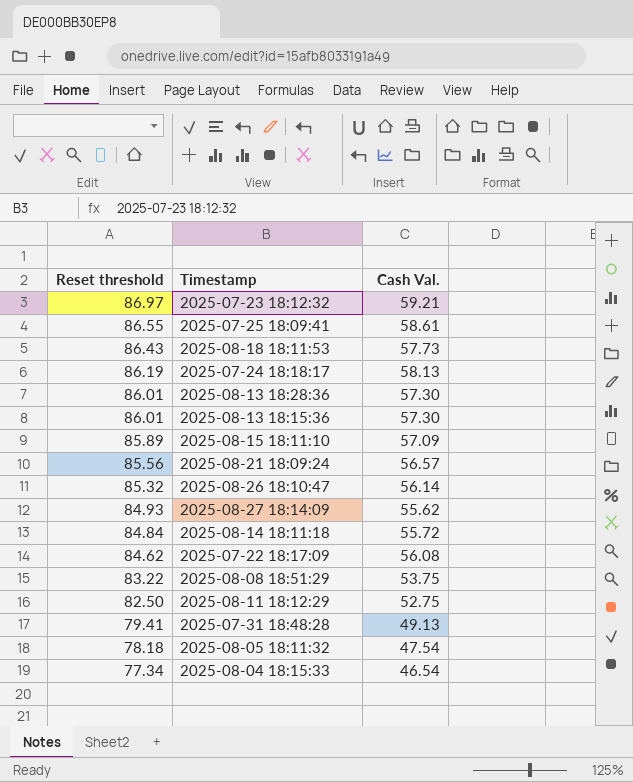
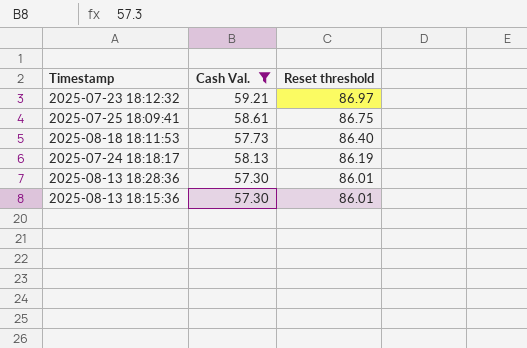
filter: none -> Cash Val. >= 57.30
column Reset threshold | position: 1 -> 3
2025-07-25 18:09:41 | Reset threshold: 86.55 -> 86.75
2025-08-18 18:11:53 | Reset threshold: 86.43 -> 86.40

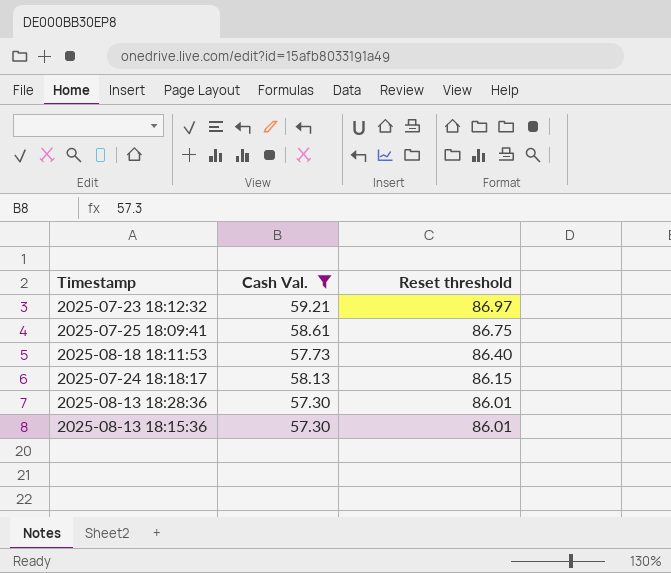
2025-07-24 18:18:17 | Reset threshold: 86.19 -> 86.15

